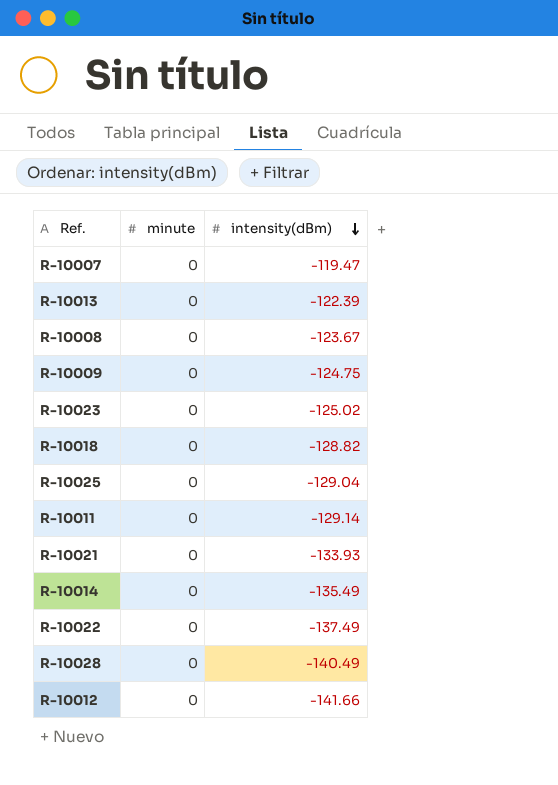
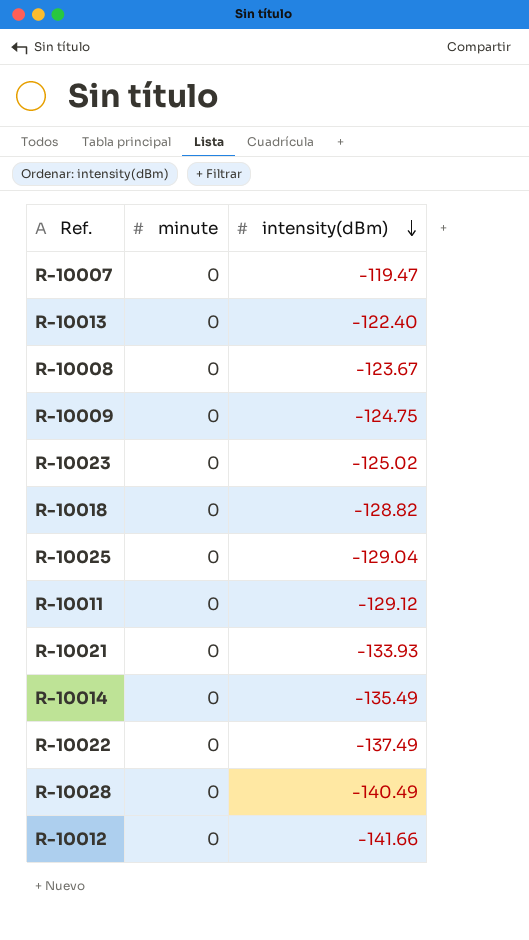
R-10013 | intensity(dBm): -122.39 -> -122.40
R-10011 | intensity(dBm): -129.14 -> -129.12

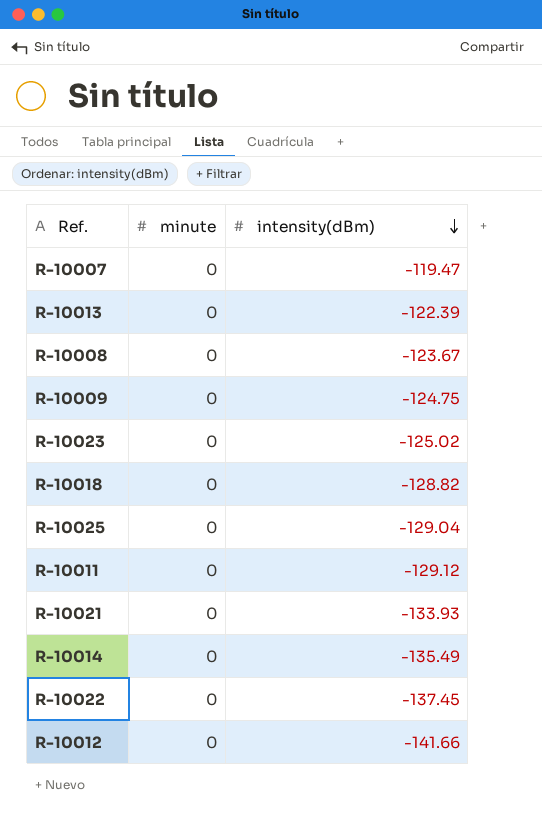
row R-10028: 0 | -140.49 -> none
R-10013 | intensity(dBm): -122.40 -> -122.39
R-10022 | intensity(dBm): -137.49 -> -137.45

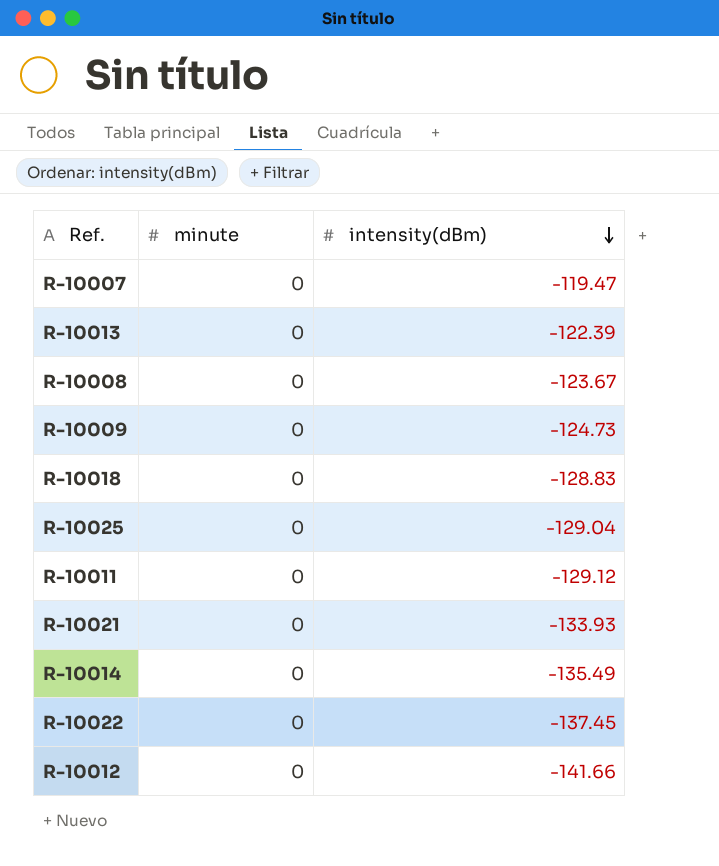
row R-10023: 0 | -125.02 -> none
R-10009 | intensity(dBm): -124.75 -> -124.73
R-10018 | intensity(dBm): -128.82 -> -128.83

